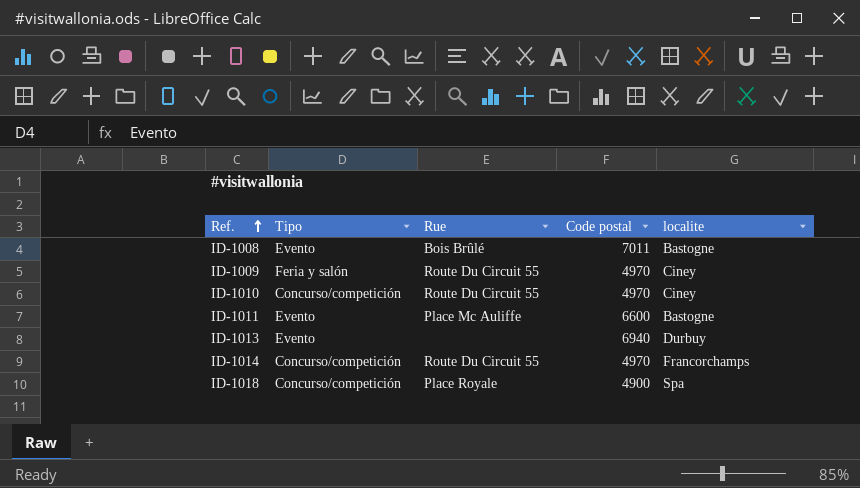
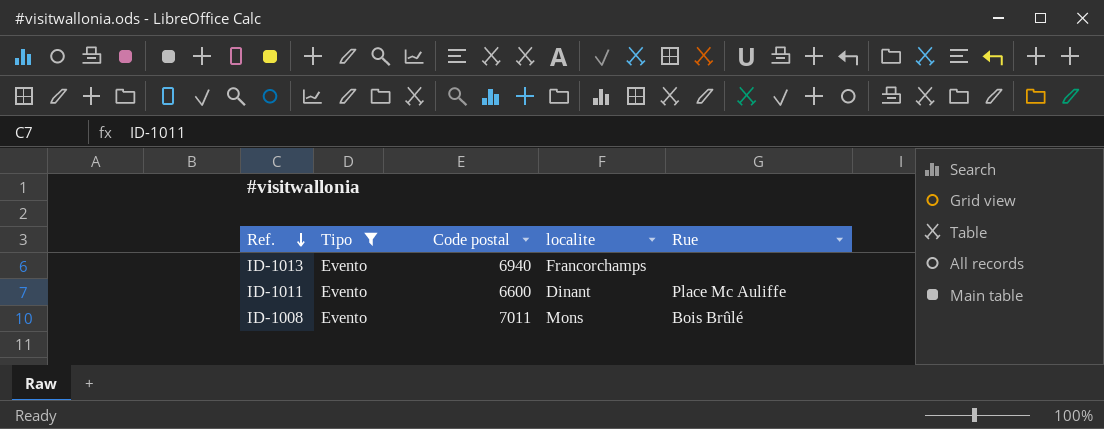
filter: none -> Tipo = Evento
row order: Ref. ascending -> Ref. descending
column Rue | position: 3 -> 5
ID-1013 | localite: Durbuy -> Francorchamps
ID-1011 | localite: Bastogne -> Dinant
ID-1008 | localite: Bastogne -> Mons

